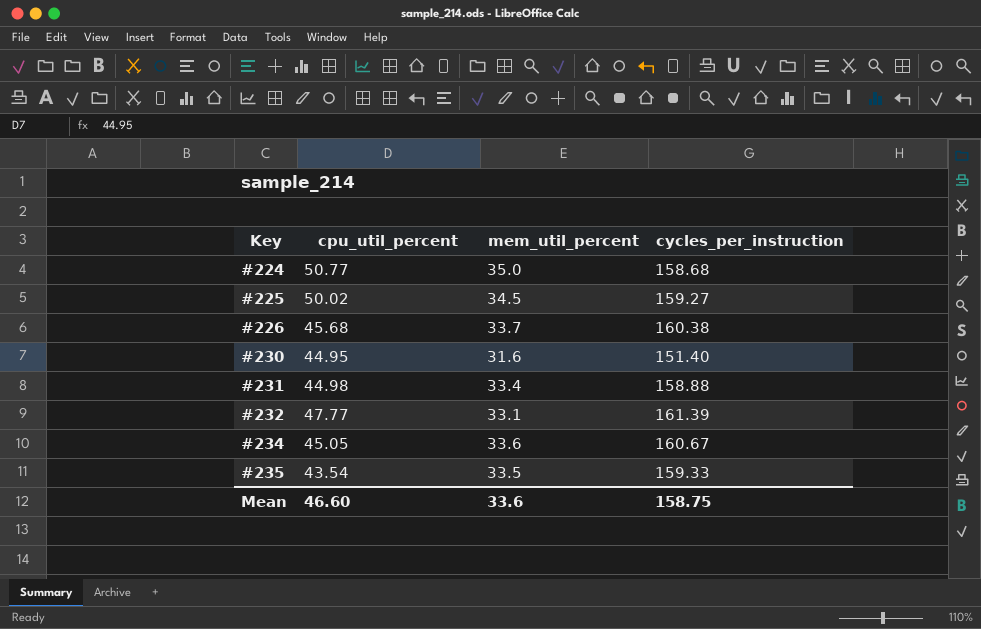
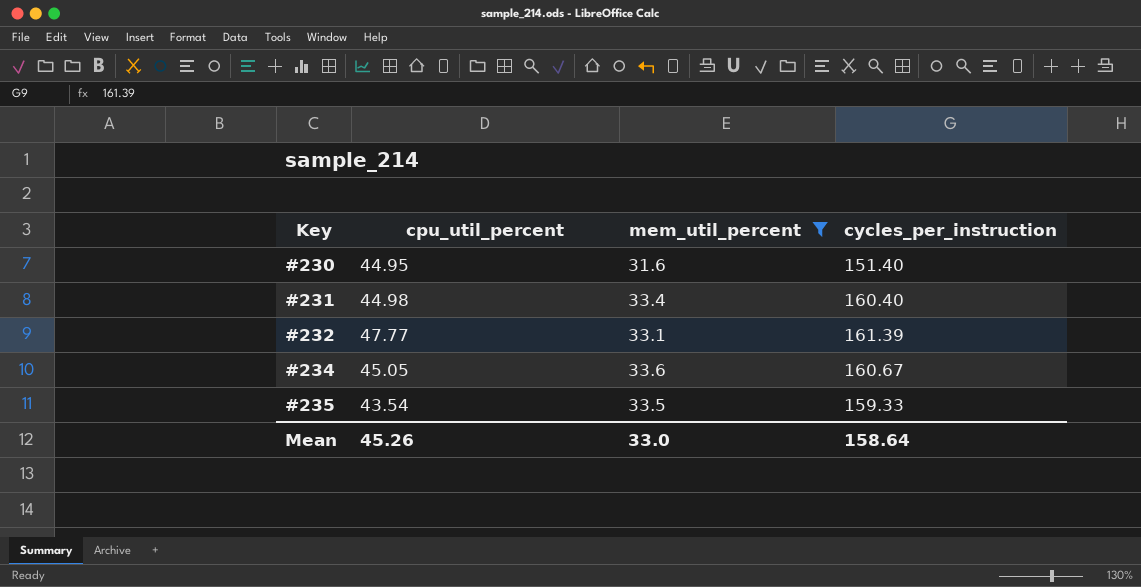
filter: none -> mem_util_percent <= 33.6
#231 | cycles_per_instruction: 158.88 -> 160.40
Mean | cpu_util_percent: 46.60 -> 45.26
Mean | mem_util_percent: 33.6 -> 33.0
Mean | cycles_per_instruction: 158.75 -> 158.64

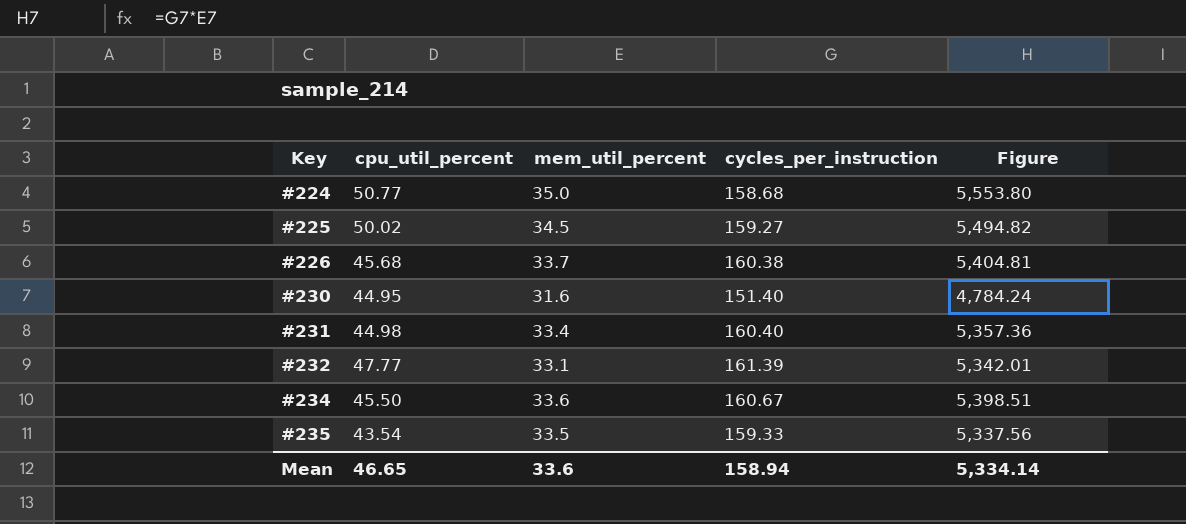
filter: mem_util_percent <= 33.6 -> none
column Figure | formula: none -> [mem_util_percent] * [cycles_per_instruction]
#234 | cpu_util_percent: 45.05 -> 45.50
Mean | cpu_util_percent: 45.26 -> 46.65
Mean | mem_util_percent: 33.0 -> 33.6
Mean | cycles_per_instruction: 158.64 -> 158.94

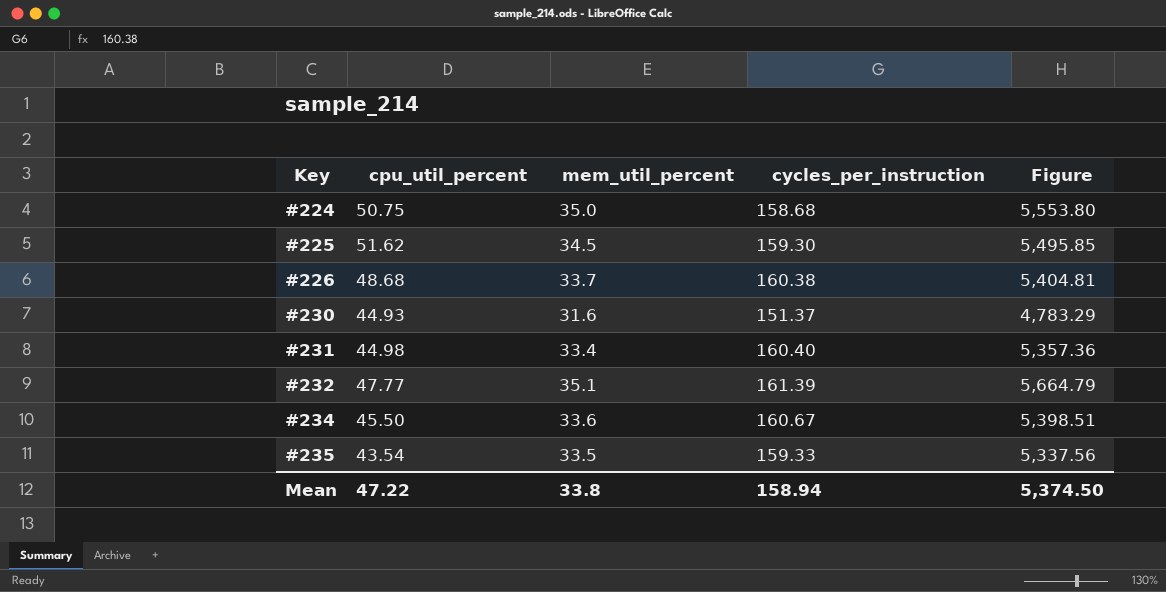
#224 | cpu_util_percent: 50.77 -> 50.75
#225 | cpu_util_percent: 50.02 -> 51.62
#225 | cycles_per_instruction: 159.27 -> 159.30
#225 | Figure: 5,494.82 -> 5,495.85
#226 | cpu_util_percent: 45.68 -> 48.68
#230 | cpu_util_percent: 44.95 -> 44.93
#230 | cycles_per_instruction: 151.40 -> 151.37
#230 | Figure: 4,784.24 -> 4,783.29
#232 | mem_util_percent: 33.1 -> 35.1
#232 | Figure: 5,342.01 -> 5,664.79
Mean | cpu_util_percent: 46.65 -> 47.22
Mean | mem_util_percent: 33.6 -> 33.8
Mean | Figure: 5,334.14 -> 5,374.50

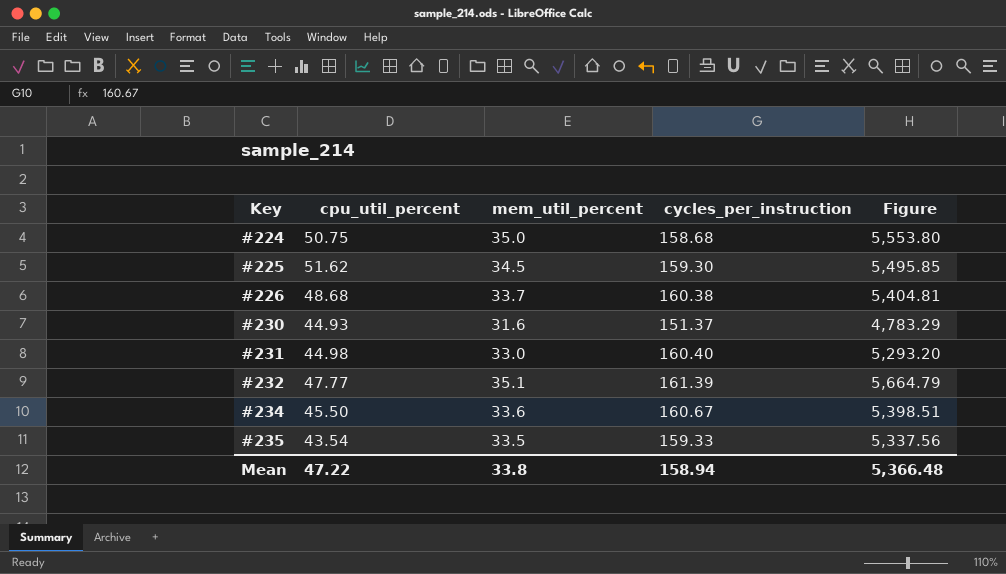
#231 | mem_util_percent: 33.4 -> 33.0
#231 | Figure: 5,357.36 -> 5,293.20
Mean | Figure: 5,374.50 -> 5,366.48

